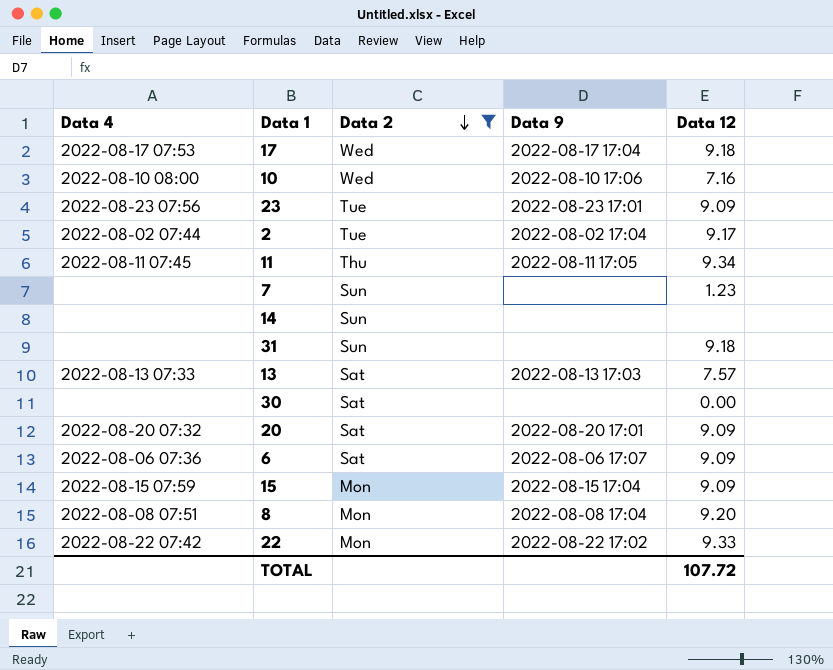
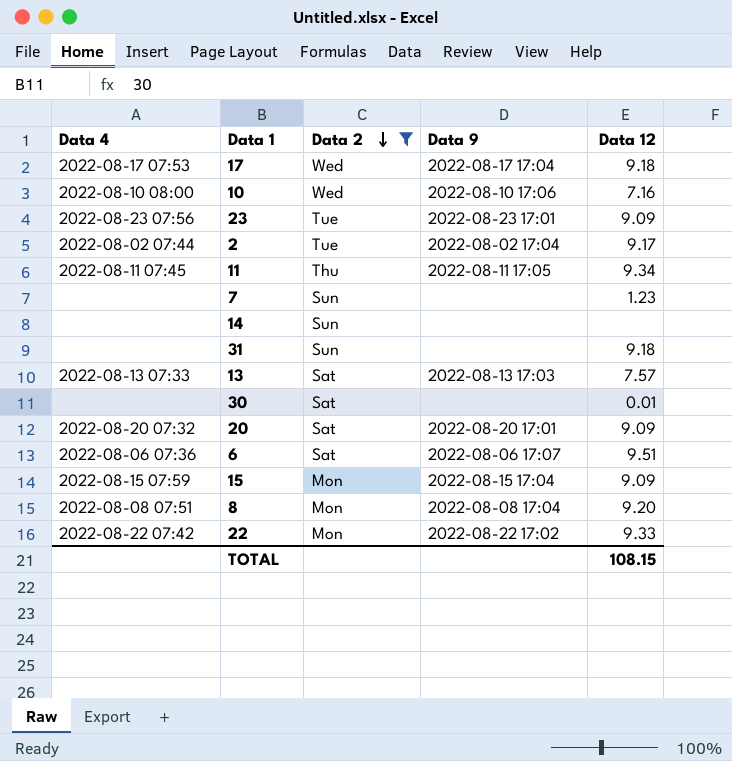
30 | Data 12: 0.00 -> 0.01
6 | Data 12: 9.09 -> 9.51
TOTAL | Data 12: 107.72 -> 108.15

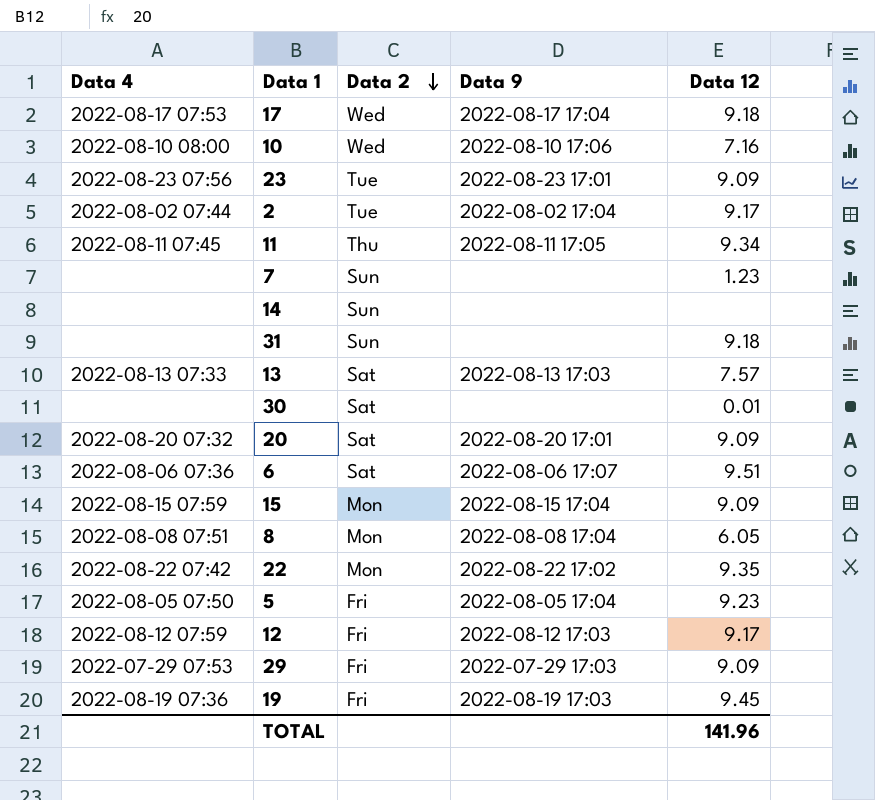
filter: Data 2 != Fri -> none
8 | Data 12: 9.20 -> 6.05
22 | Data 12: 9.33 -> 9.35
TOTAL | Data 12: 108.15 -> 141.96

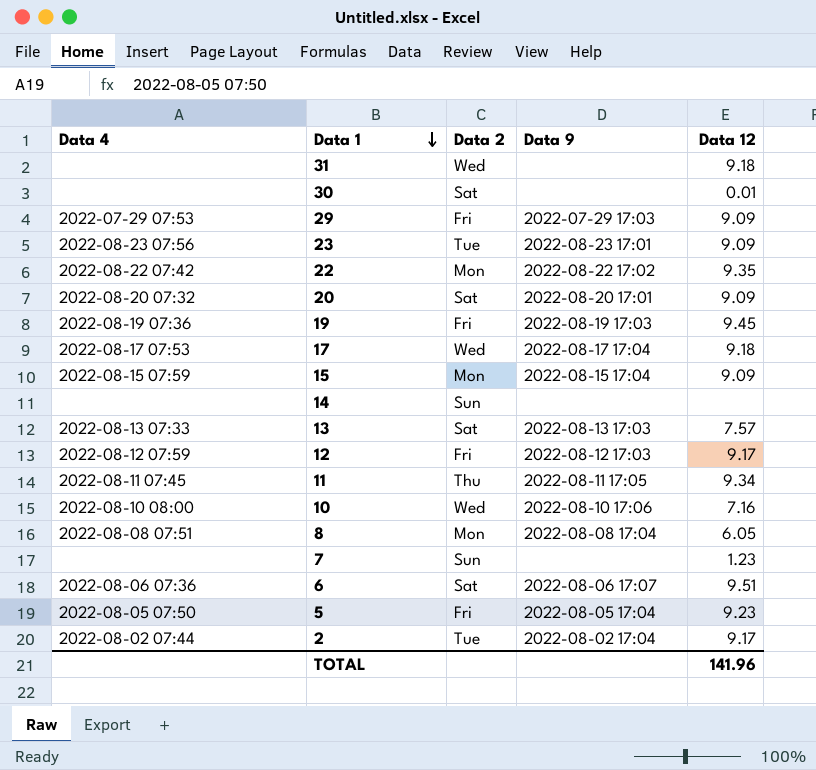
row order: Data 2 descending -> Data 1 descending
31 | Data 2: Sun -> Wed

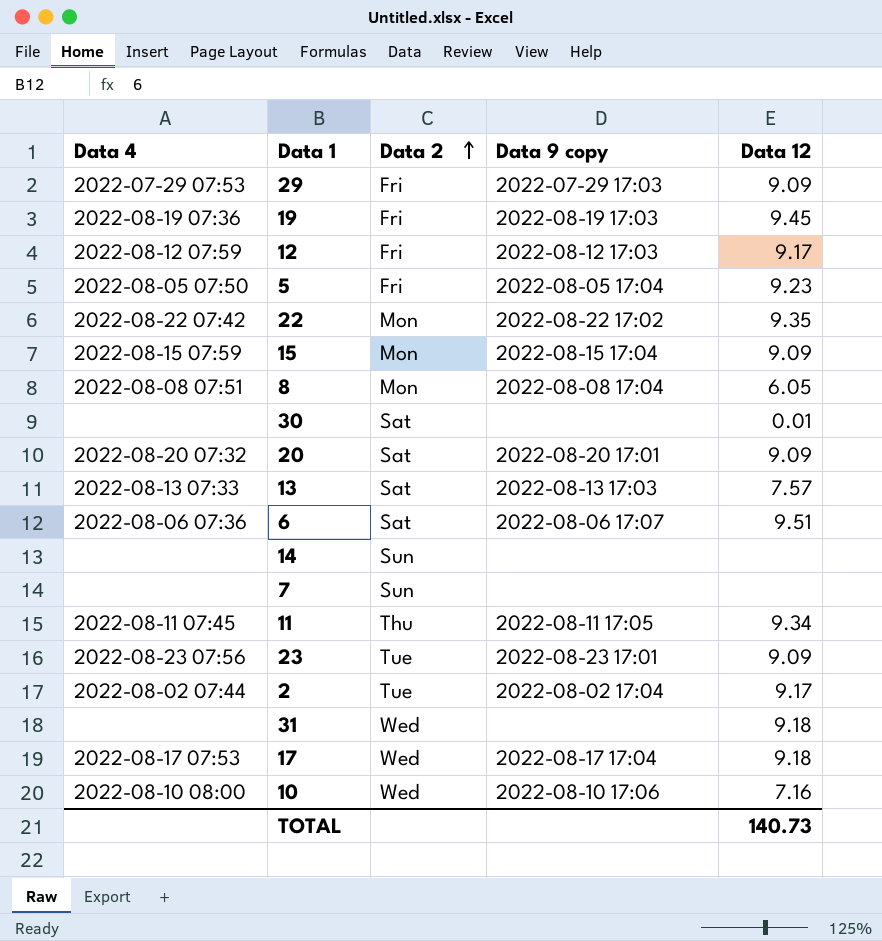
row order: Data 1 descending -> Data 2 ascending
column name: Data 9 -> Data 9 copy
7 | Data 12: 1.23 -> none
TOTAL | Data 12: 141.96 -> 140.73

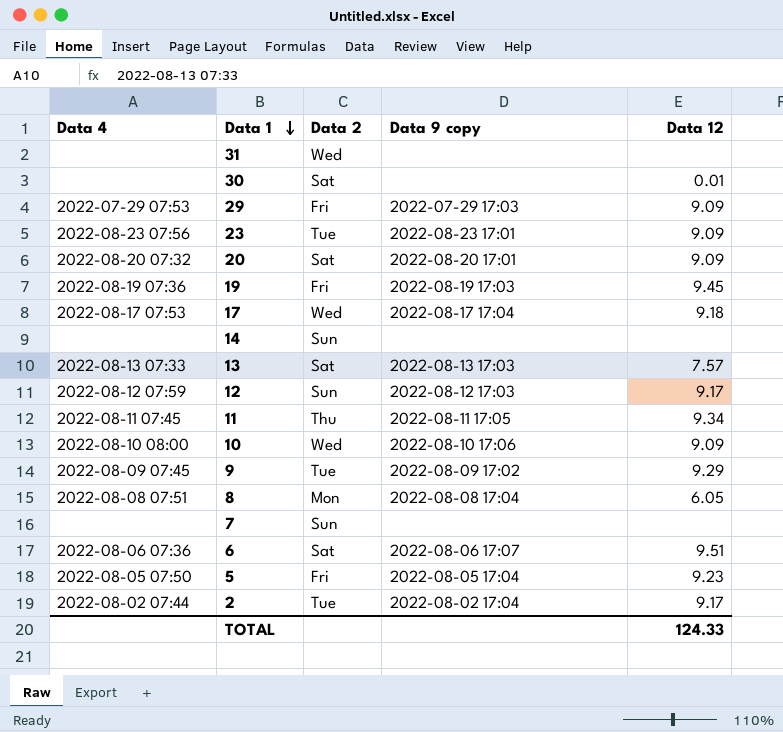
row order: Data 2 ascending -> Data 1 descending
row 22: 2022-08-22 07:42 | Mon | 2022-08-22 17:02 | 9.35 -> none
row 15: 2022-08-15 07:59 | Mon | 2022-08-15 17:04 | 9.09 -> none
31 | Data 12: 9.18 -> none
12 | Data 2: Fri -> Sun
10 | Data 12: 7.16 -> 9.09
row 9: none -> 2022-08-09 07:45 | Tue | 2022-08-09 17:02 | 9.29
TOTAL | Data 12: 140.73 -> 124.33

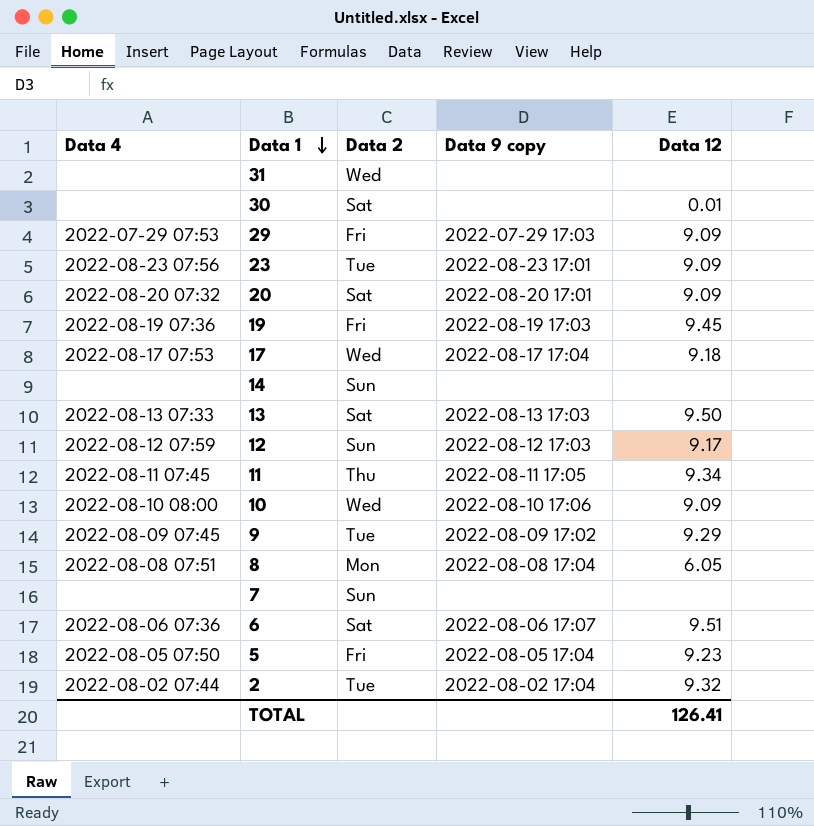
13 | Data 12: 7.57 -> 9.50
2 | Data 12: 9.17 -> 9.32
TOTAL | Data 12: 124.33 -> 126.41

